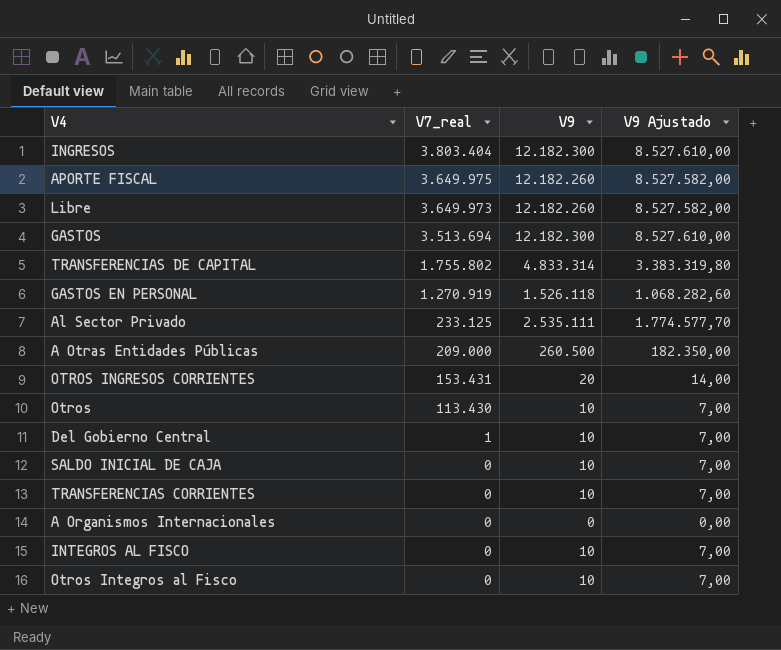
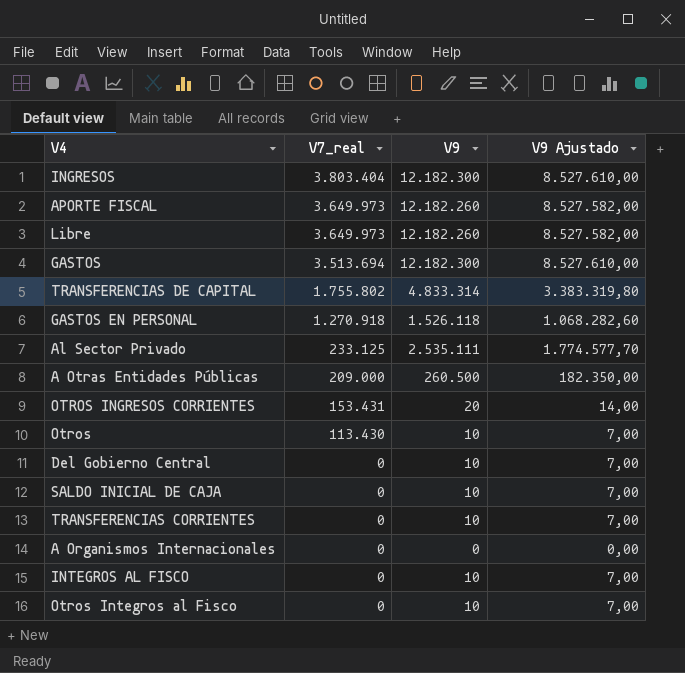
APORTE FISCAL | V7_real: 3.649.975 -> 3.649.973
GASTOS EN PERSONAL | V7_real: 1.270.919 -> 1.270.918
Del Gobierno Central | V7_real: 1 -> 0

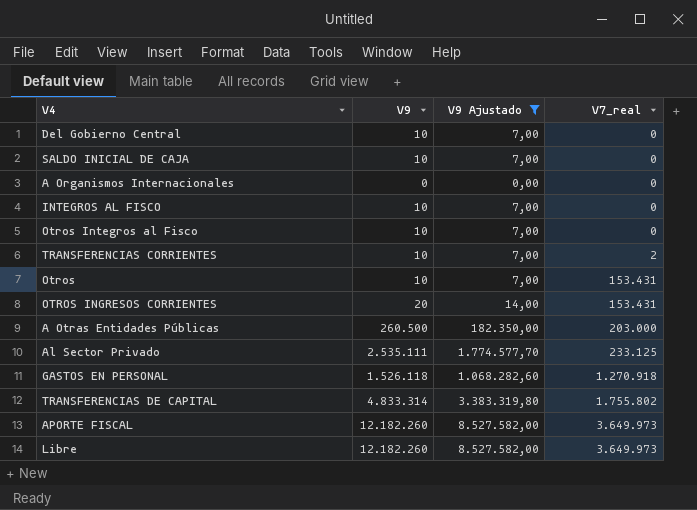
filter: none -> V9 Ajustado != 8.527.610,00
row order: V7_real descending -> V7_real ascending
column V7_real | position: 2 -> 4
TRANSFERENCIAS CORRIENTES | V7_real: 0 -> 2
Otros | V7_real: 113.430 -> 153.431
A Otras Entidades Públicas | V7_real: 209.000 -> 203.000

